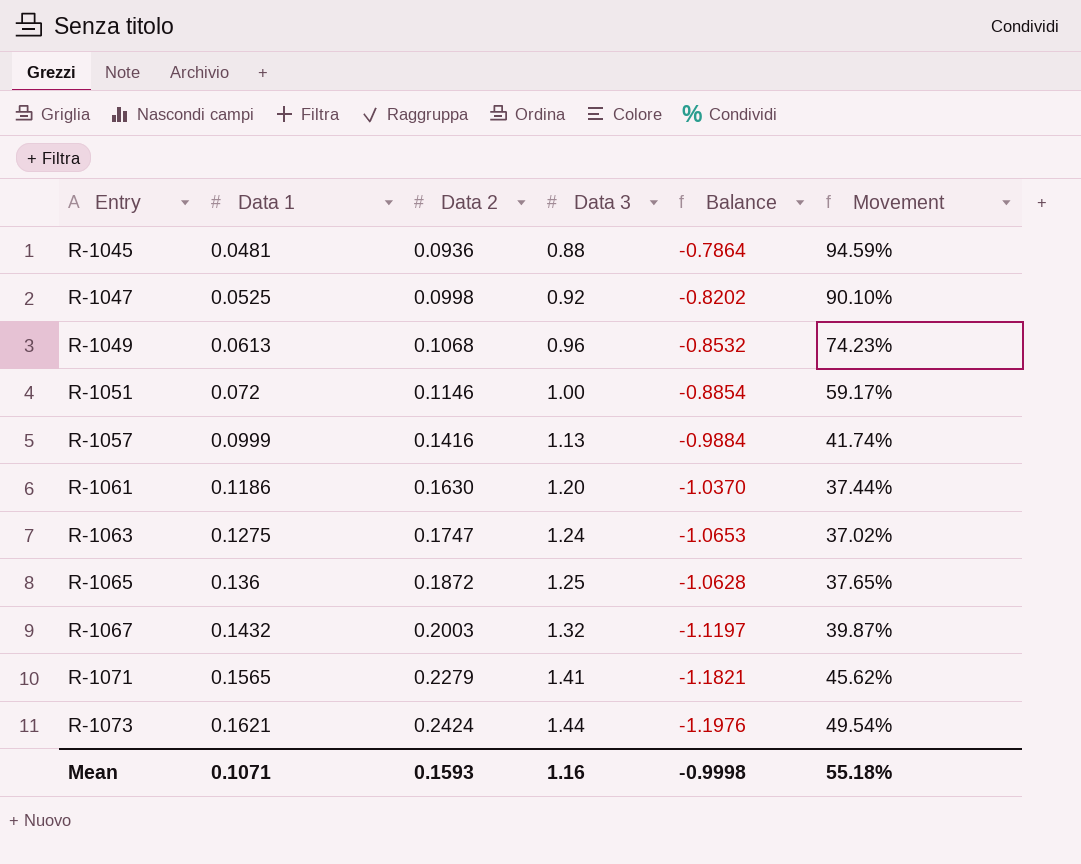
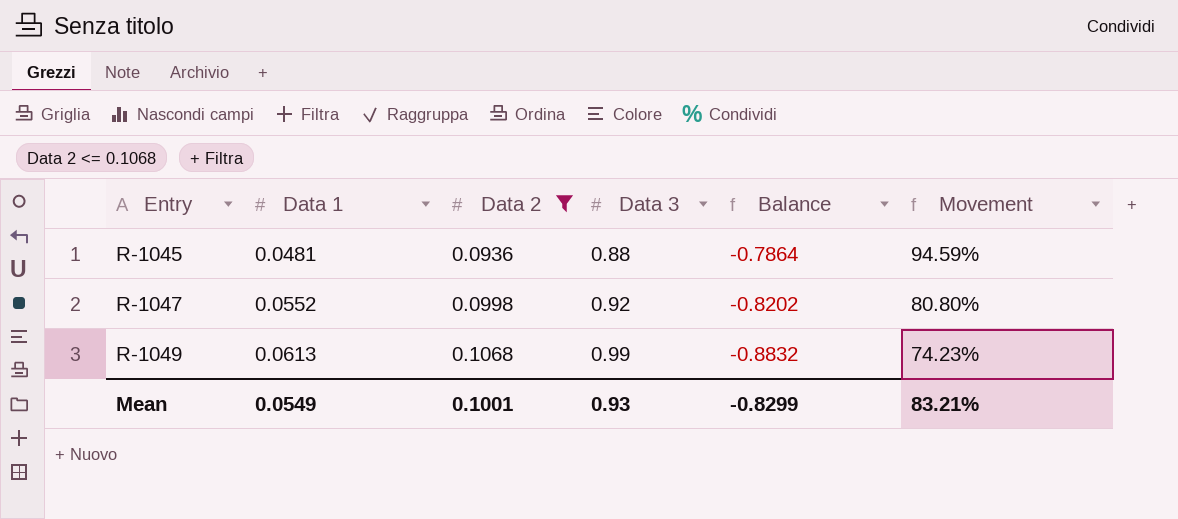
filter: none -> Data 2 <= 0.1068
R-1047 | Data 1: 0.0525 -> 0.0552
R-1047 | Movement: 90.10% -> 80.80%
R-1049 | Data 3: 0.96 -> 0.99
R-1049 | Balance: -0.8532 -> -0.8832
Mean | Data 1: 0.1071 -> 0.0549
Mean | Data 2: 0.1593 -> 0.1001
Mean | Data 3: 1.16 -> 0.93
Mean | Balance: -0.9998 -> -0.8299
Mean | Movement: 55.18% -> 83.21%

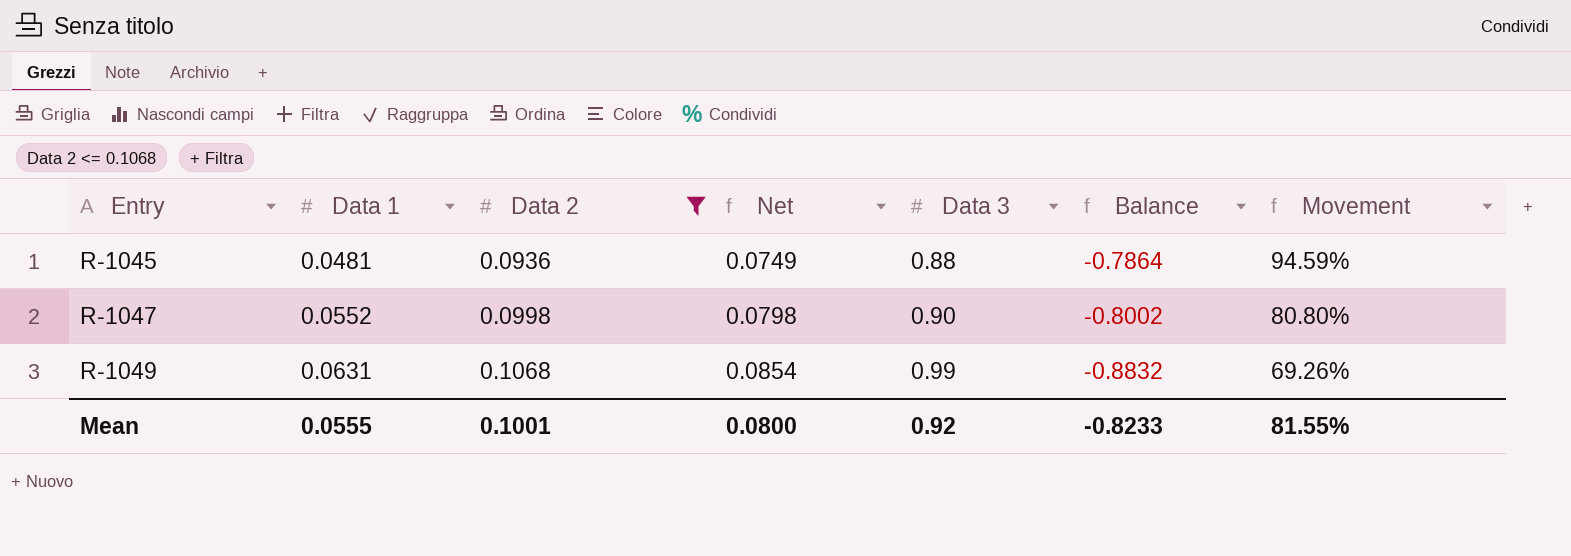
column Net | formula: none -> [Data 2] * 0.8
R-1047 | Data 3: 0.92 -> 0.90
R-1047 | Balance: -0.8202 -> -0.8002
R-1049 | Data 1: 0.0613 -> 0.0631
R-1049 | Movement: 74.23% -> 69.26%
Mean | Data 1: 0.0549 -> 0.0555
Mean | Data 3: 0.93 -> 0.92
Mean | Balance: -0.8299 -> -0.8233
Mean | Movement: 83.21% -> 81.55%

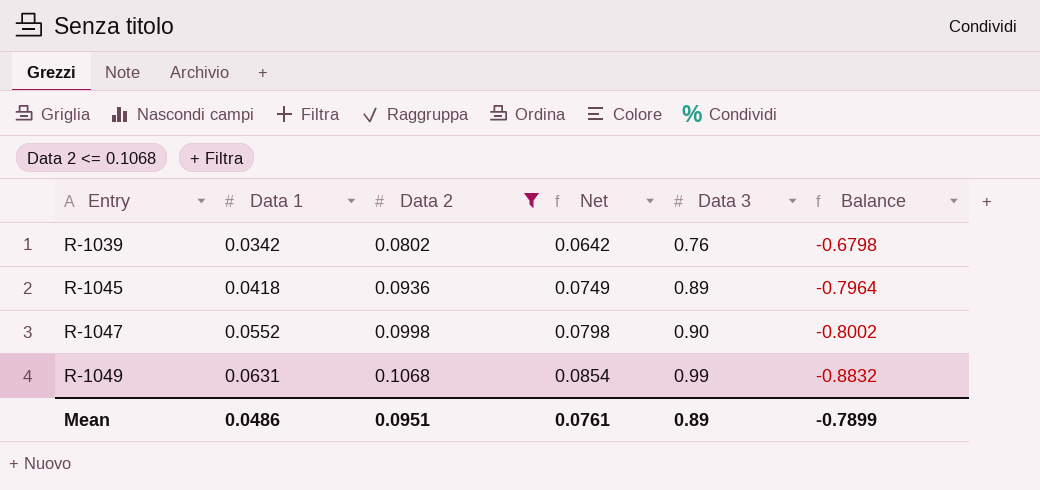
column Movement | formula: ([Data 2] - [Data 1]) / [Data 1] -> none
row R-1039: none -> 0.0342 | 0.0802 | 0.0642 | 0.76 | -0.6798
R-1045 | Data 1: 0.0481 -> 0.0418
R-1045 | Data 3: 0.88 -> 0.89
R-1045 | Balance: -0.7864 -> -0.7964
Mean | Data 1: 0.0555 -> 0.0486
Mean | Data 2: 0.1001 -> 0.0951
Mean | Net: 0.0800 -> 0.0761
Mean | Data 3: 0.92 -> 0.89
Mean | Balance: -0.8233 -> -0.7899

